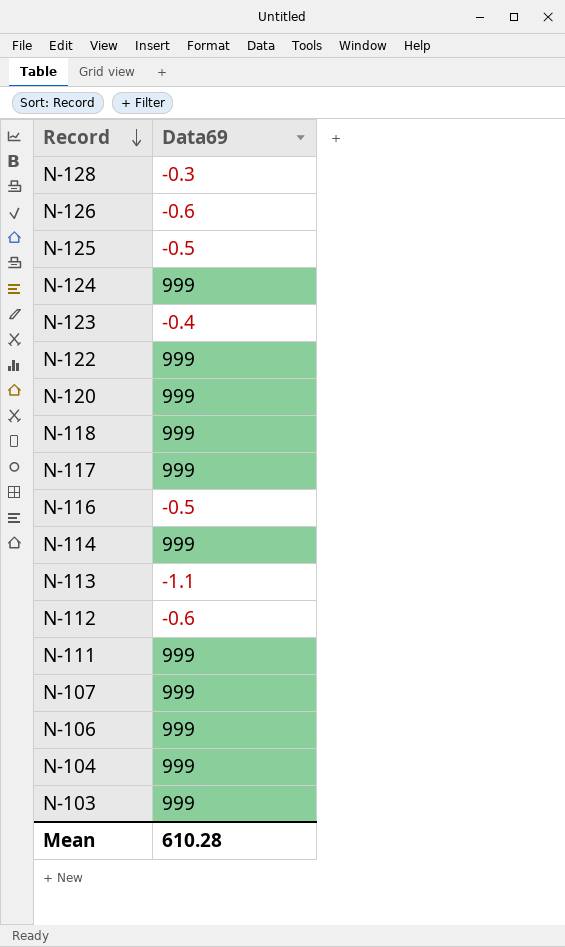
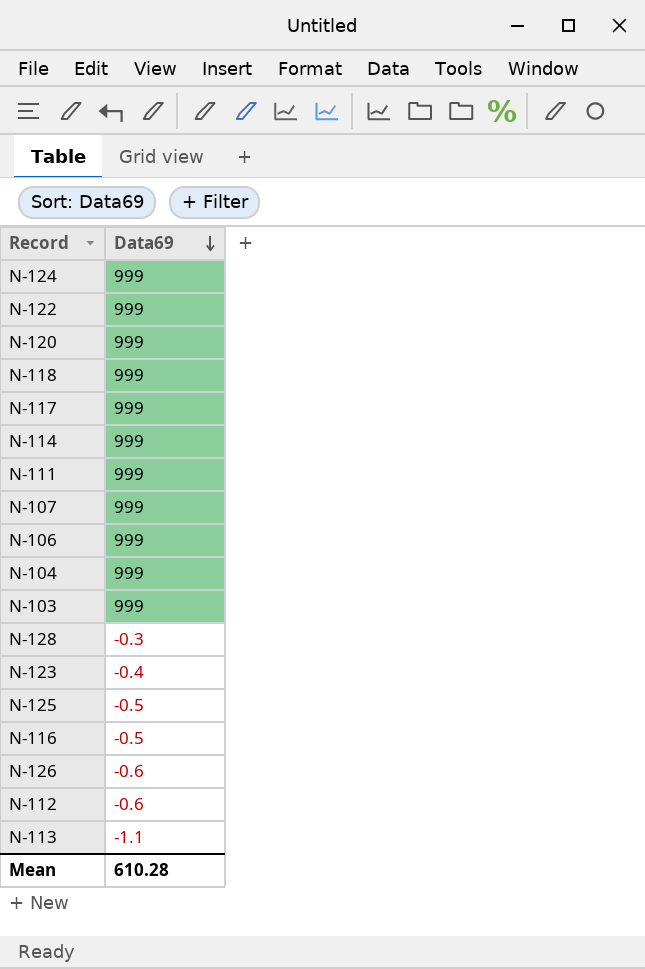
row order: Record descending -> Data69 descending

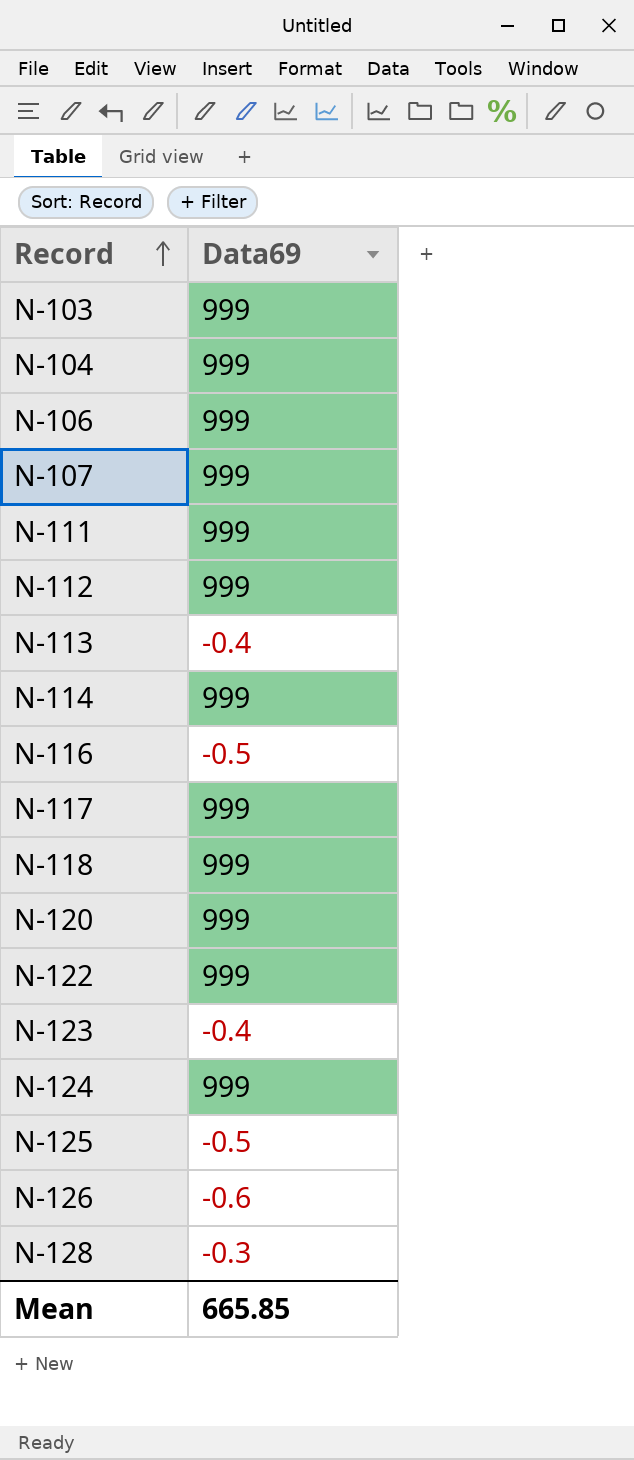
row order: Data69 descending -> Record ascending
N-112 | Data69: -0.6 -> 999
N-113 | Data69: -1.1 -> -0.4
Mean | Data69: 610.28 -> 665.85

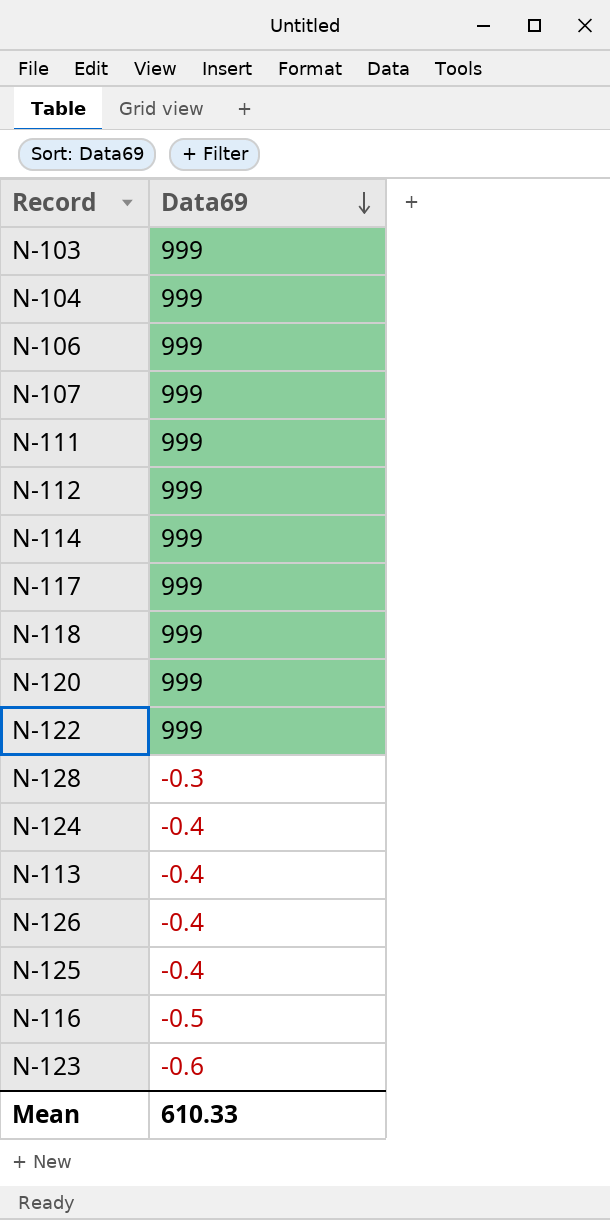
row order: Record ascending -> Data69 descending
N-124 | Data69: 999 -> -0.4
N-126 | Data69: -0.6 -> -0.4
N-125 | Data69: -0.5 -> -0.4
N-123 | Data69: -0.4 -> -0.6
Mean | Data69: 665.85 -> 610.33

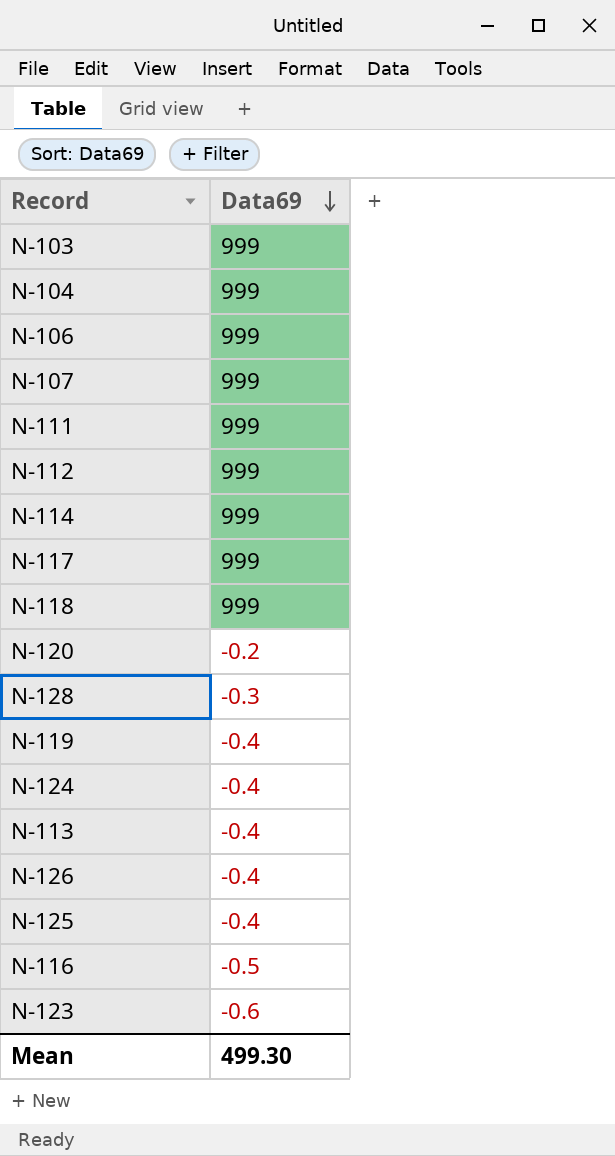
row N-122: 999 -> none
N-120 | Data69: 999 -> -0.2
row N-119: none -> -0.4
Mean | Data69: 610.33 -> 499.30

